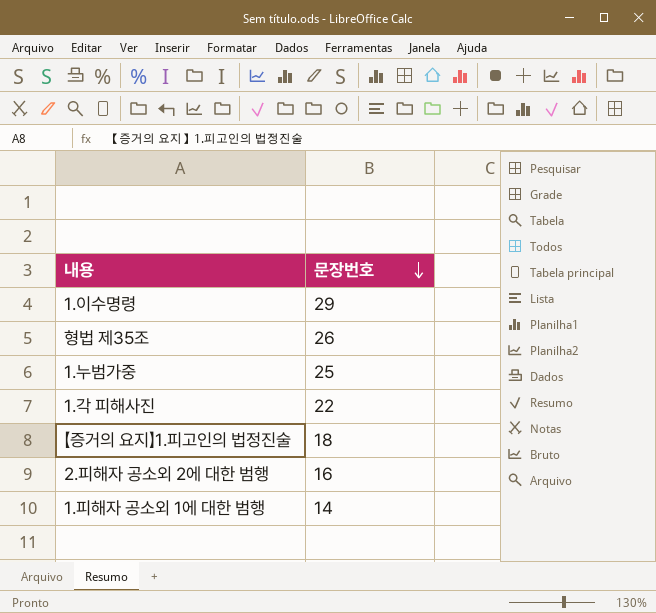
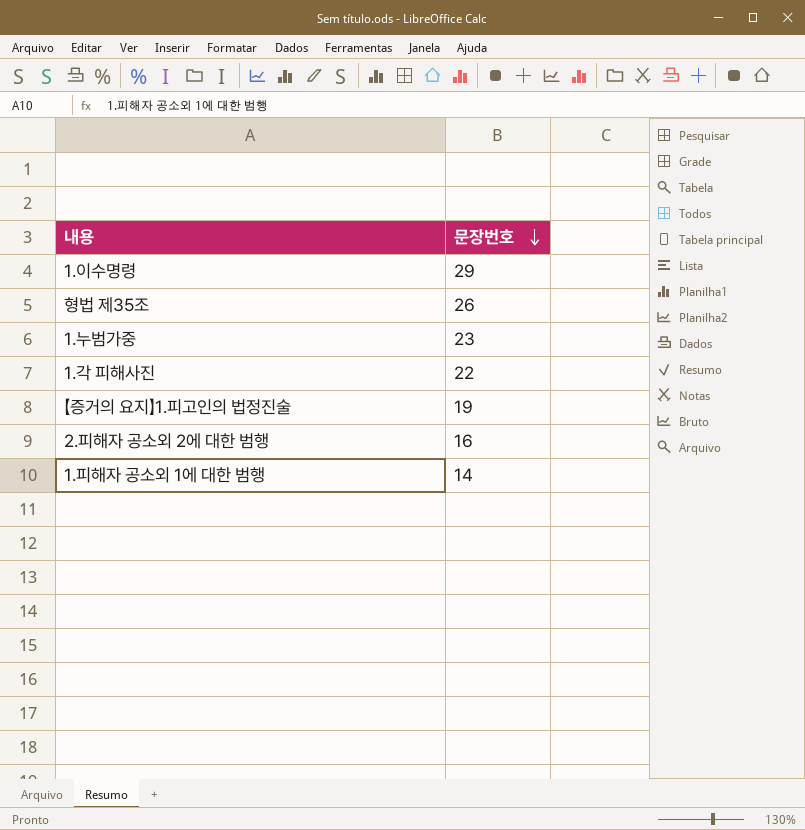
1.누범가중 | 문장번호: 25 -> 23
【증거의 요지】1.피고인의 법정진술 | 문장번호: 18 -> 19

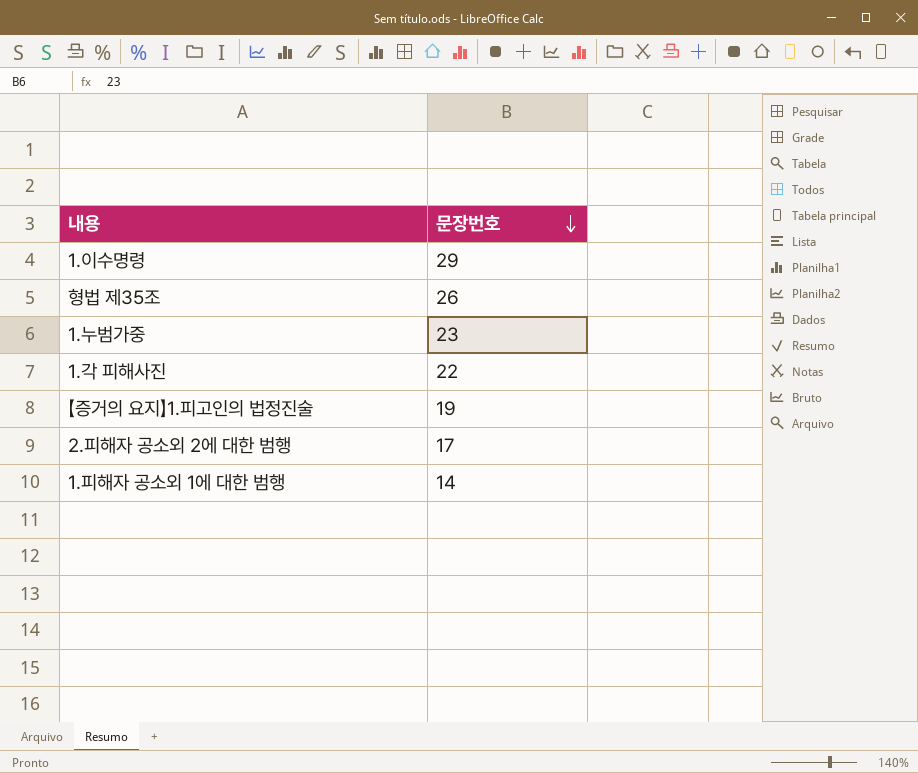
2.피해자 공소외 2에 대한 범행 | 문장번호: 16 -> 17

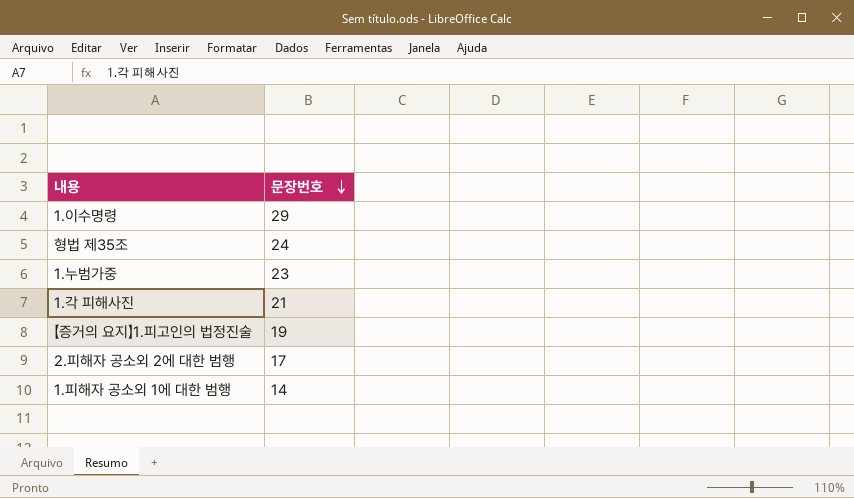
형법 제35조 | 문장번호: 26 -> 24
1.각 피해사진 | 문장번호: 22 -> 21

